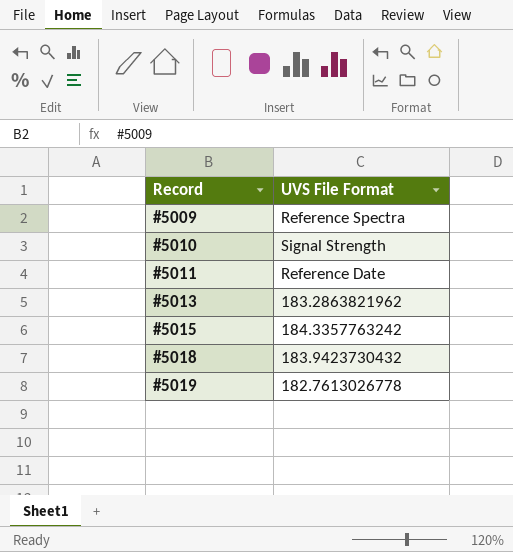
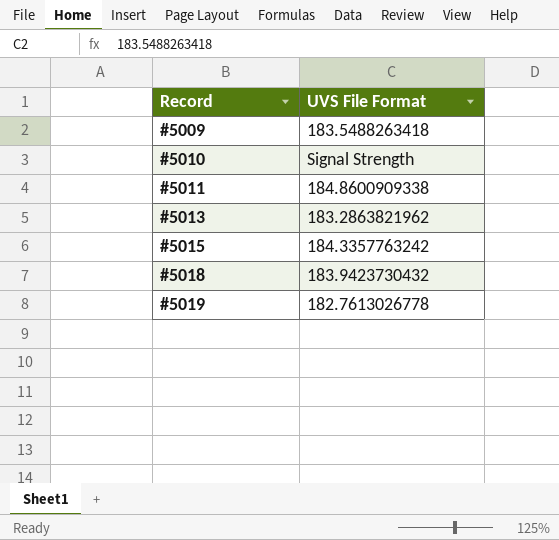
#5009 | UVS File Format: Reference Spectra -> 183.5488263418
#5011 | UVS File Format: Reference Date -> 184.8600909338

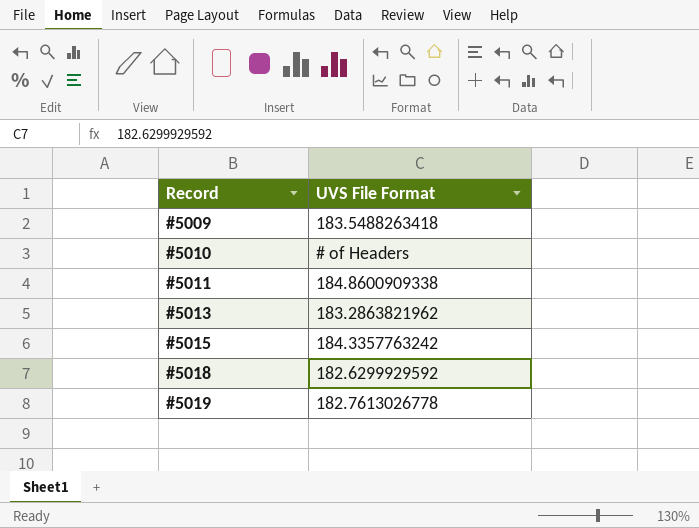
#5010 | UVS File Format: Signal Strength -> # of Headers
#5018 | UVS File Format: 183.9423730432 -> 182.6299929592

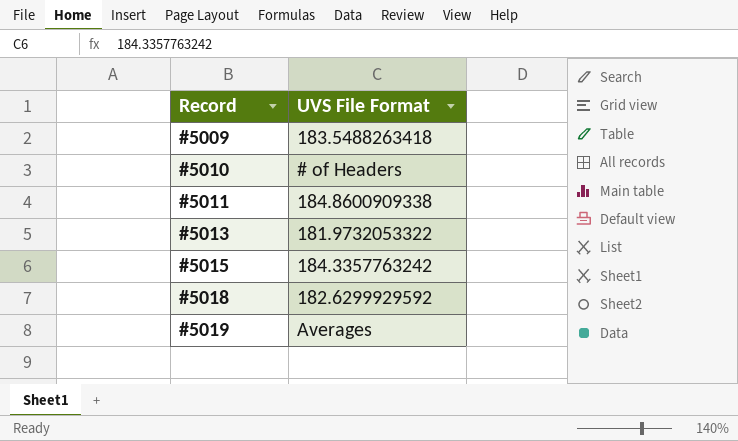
#5013 | UVS File Format: 183.2863821962 -> 181.9732053322
#5019 | UVS File Format: 182.7613026778 -> Averages

